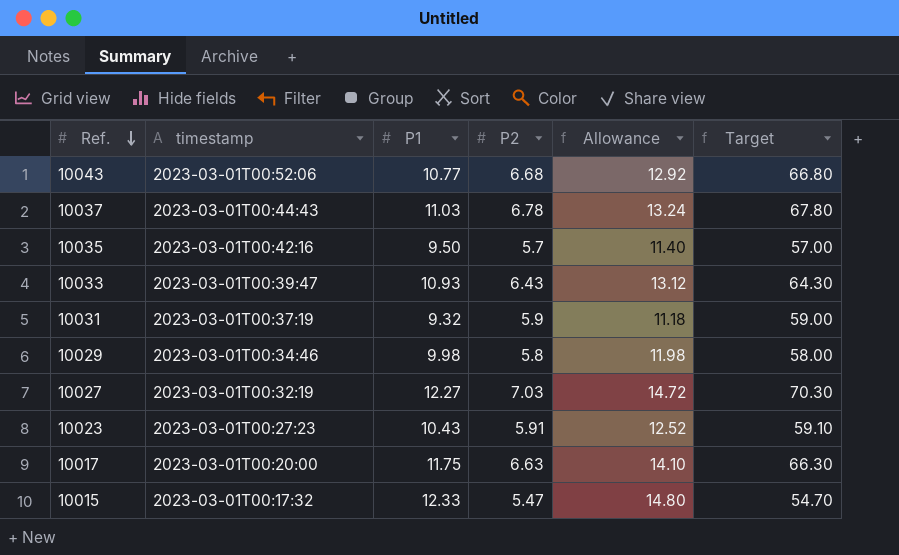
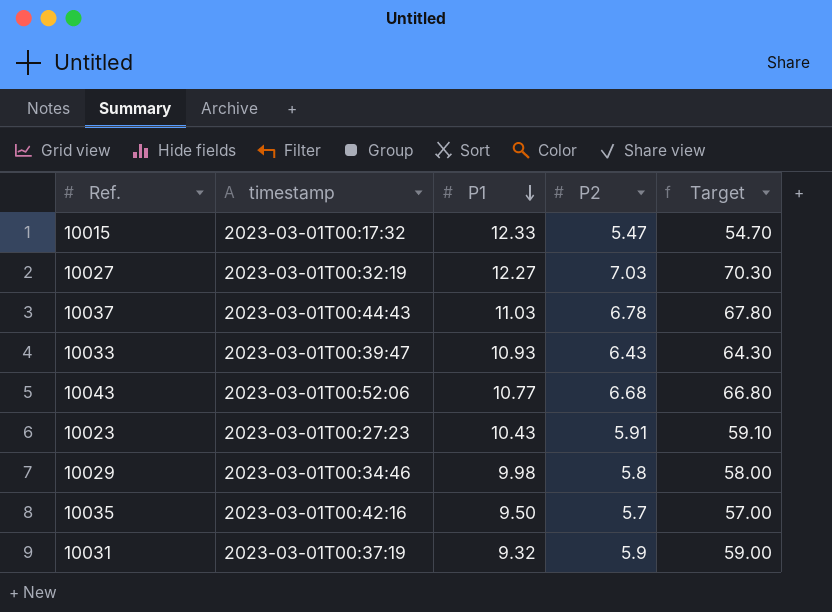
row order: Ref. descending -> P1 descending
column Allowance | formula: [P1] * 1.2 -> none
row 10017: 2023-03-01T00:20:00 | 11.75 | 6.63 | 14.10 | 66.30 -> none

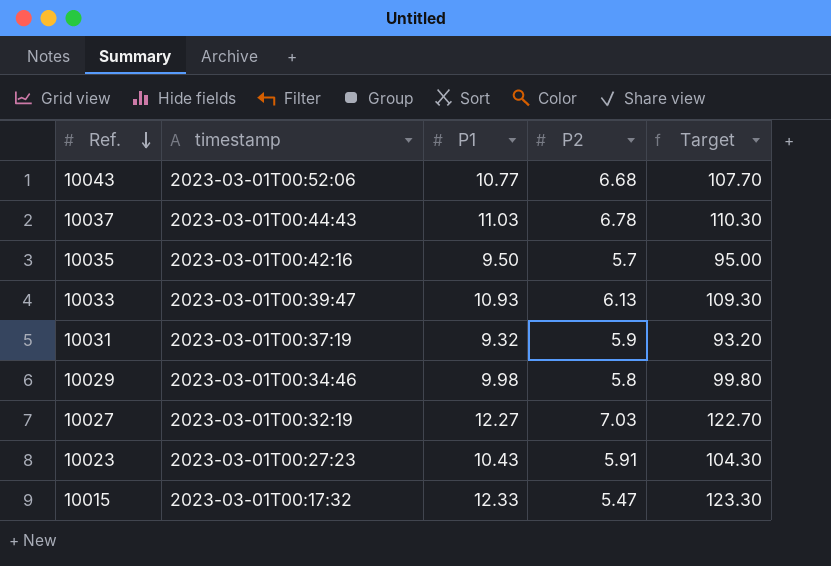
row order: P1 descending -> Ref. descending
column Target | formula: [P2] * 10 -> [P1] * 10
10033 | P2: 6.43 -> 6.13

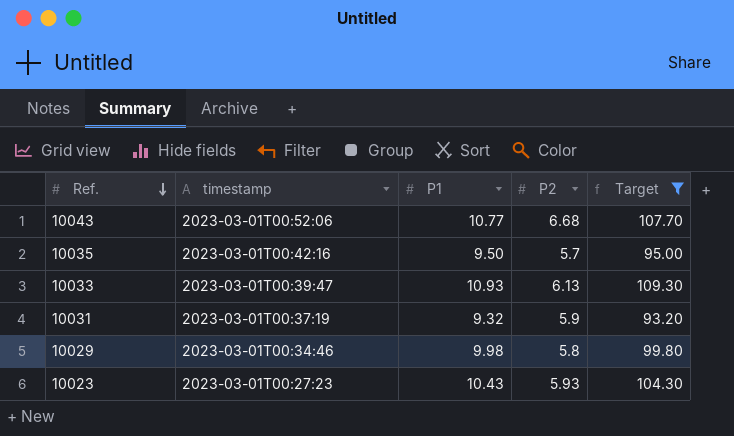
filter: none -> Target <= 109.30
10023 | P2: 5.91 -> 5.93

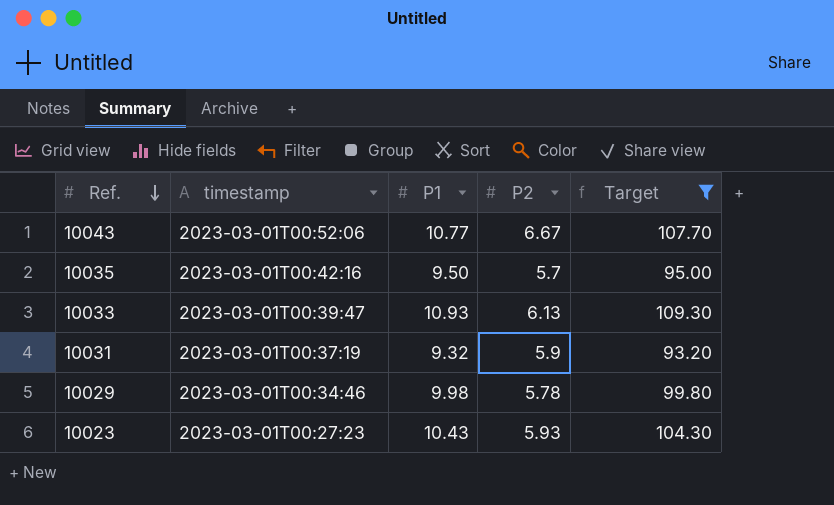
10043 | P2: 6.68 -> 6.67
10029 | P2: 5.8 -> 5.78

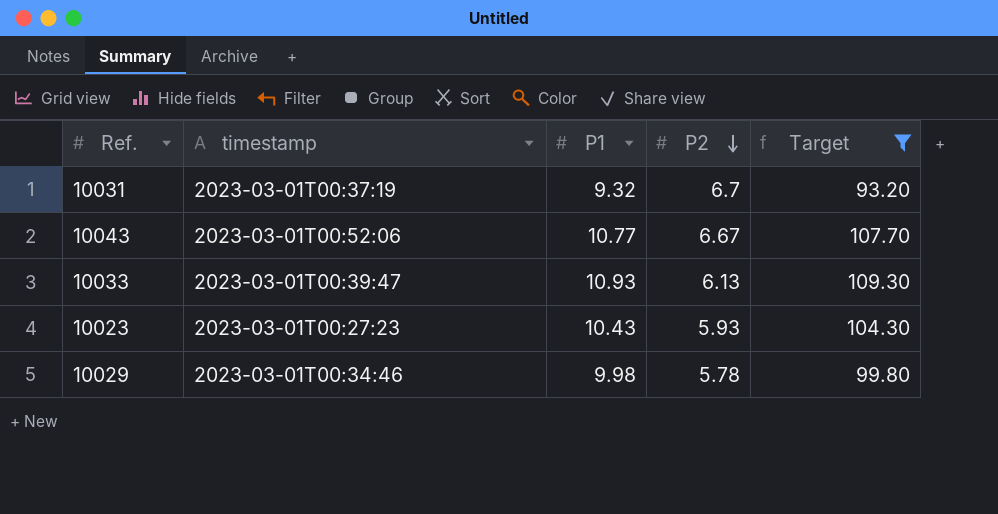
row order: Ref. descending -> P2 descending
row 10035: 2023-03-01T00:42:16 | 9.50 | 5.7 | 95.00 -> none
10031 | P2: 5.9 -> 6.7

